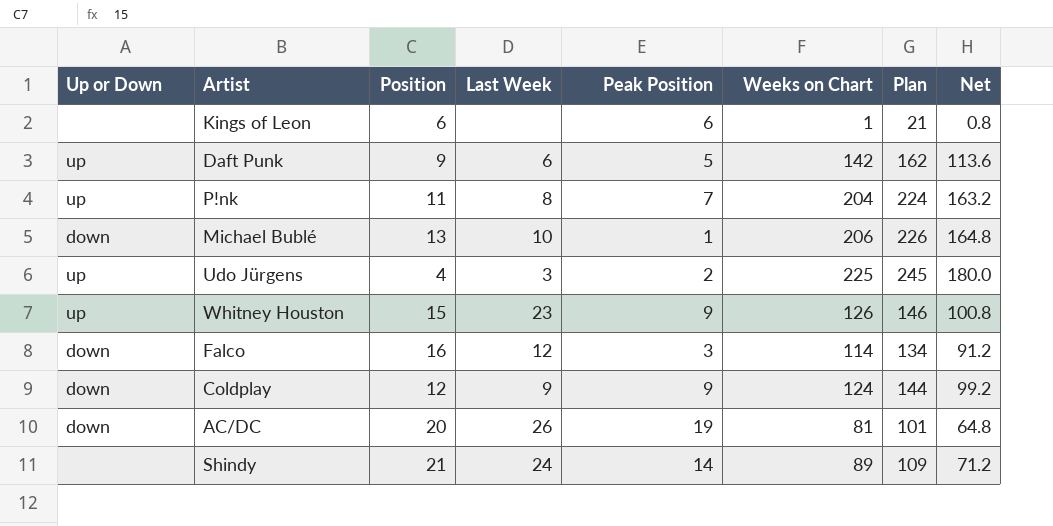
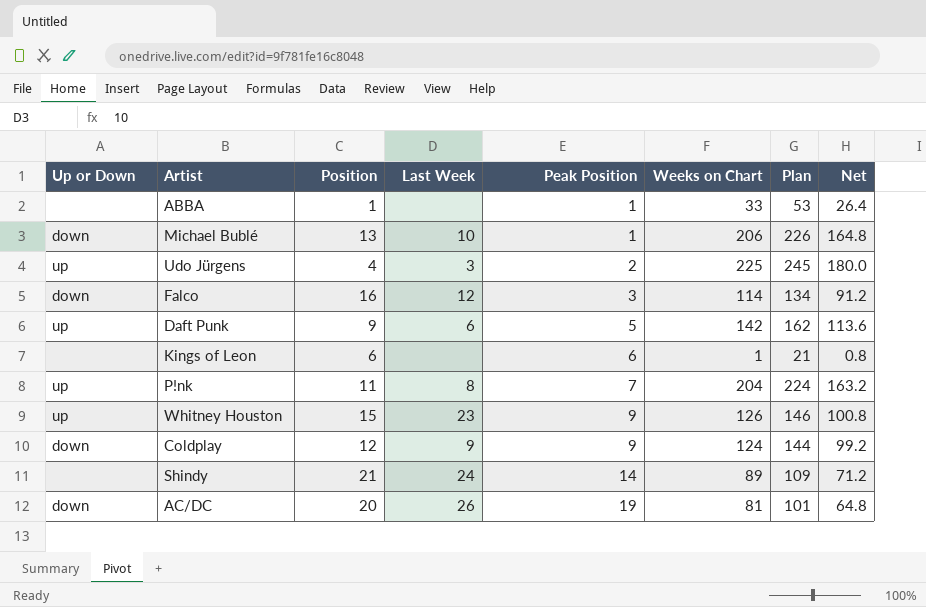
row order: none -> Peak Position ascending
row ABBA: none -> none | 1 | none | 1 | 33 | 53 | 26.4

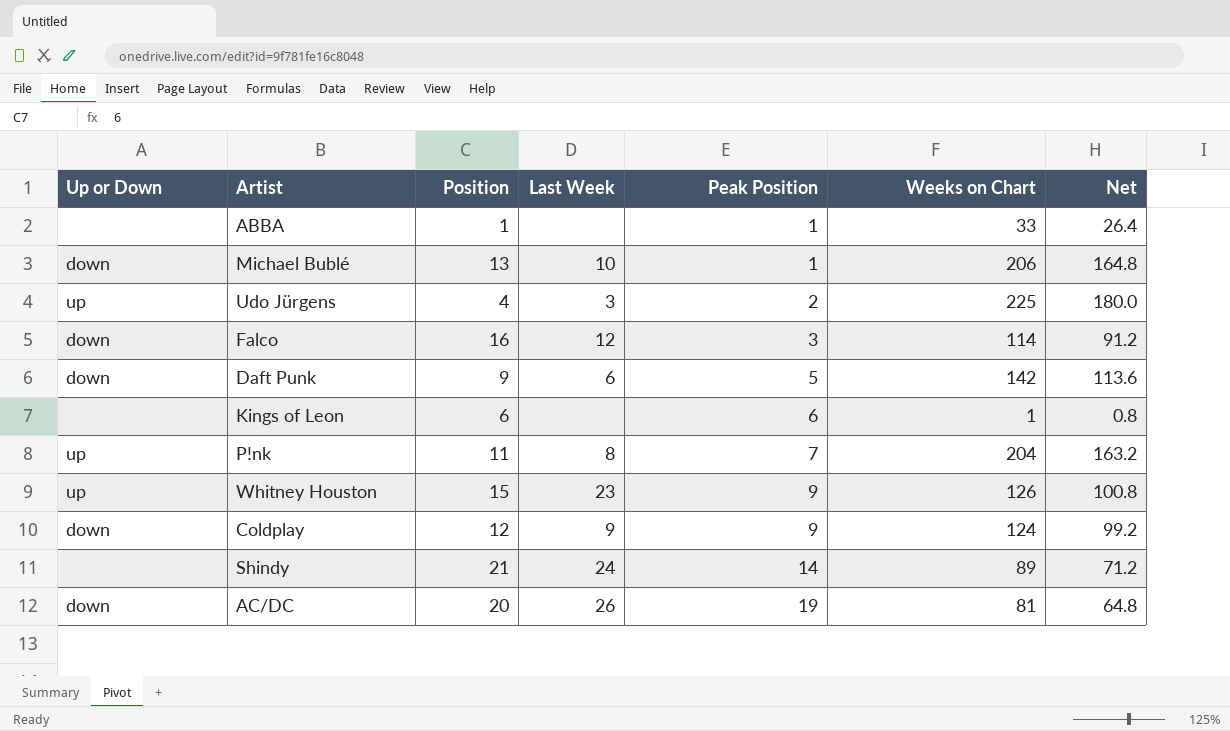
column Plan | formula: [Weeks on Chart] + 20 -> none
Daft Punk | Up or Down: up -> down

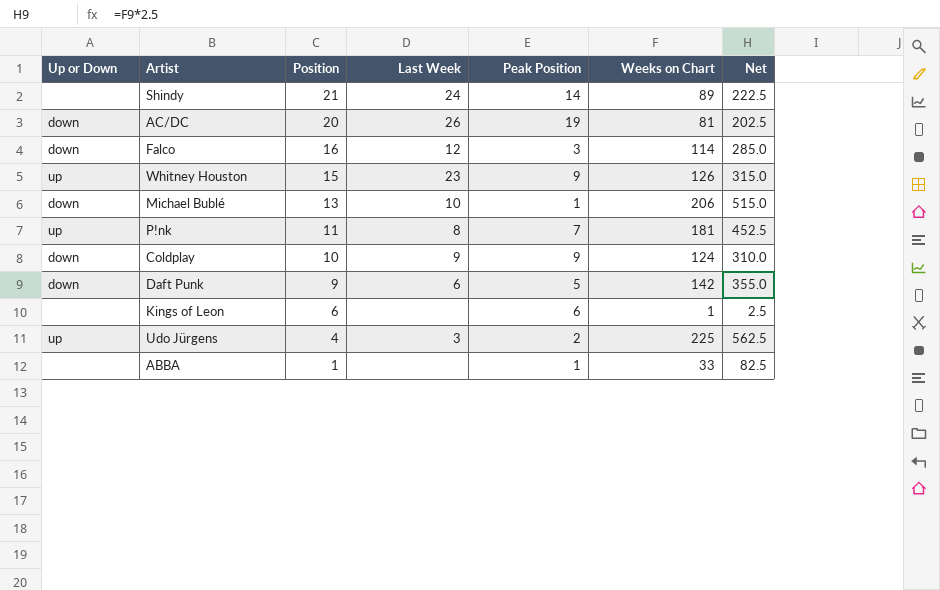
row order: Peak Position ascending -> Position descending
column Net | formula: [Weeks on Chart] * 0.8 -> [Weeks on Chart] * 2.5
P!nk | Weeks on Chart: 204 -> 181
Coldplay | Position: 12 -> 10

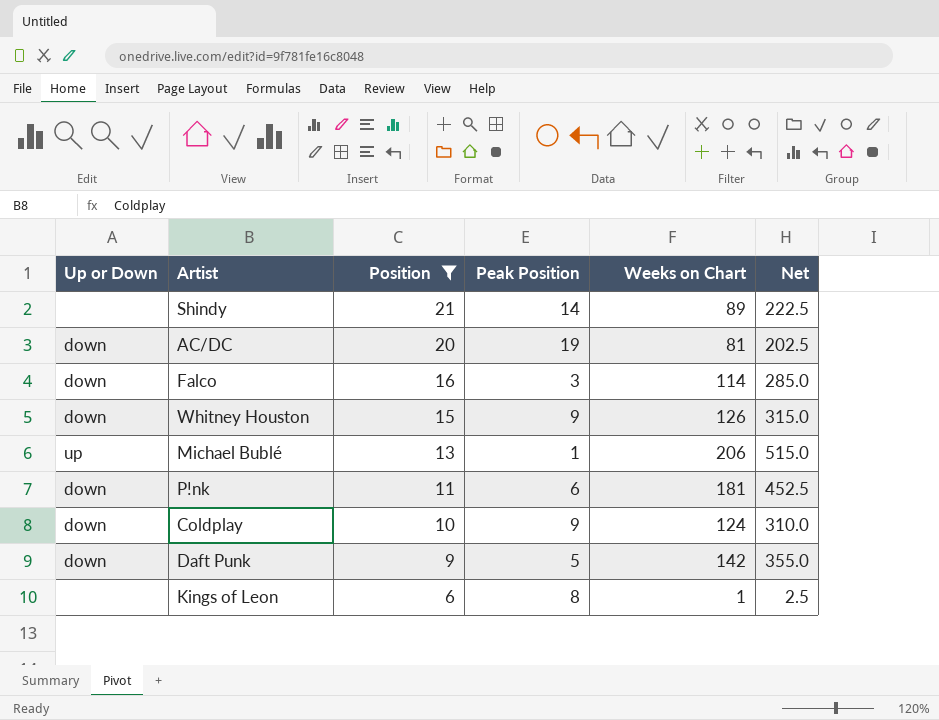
filter: none -> Position >= 6
column Last Week | position: 4 -> none
Whitney Houston | Up or Down: up -> down
Michael Bublé | Up or Down: down -> up
P!nk | Up or Down: up -> down
P!nk | Peak Position: 7 -> 6
Kings of Leon | Peak Position: 6 -> 8

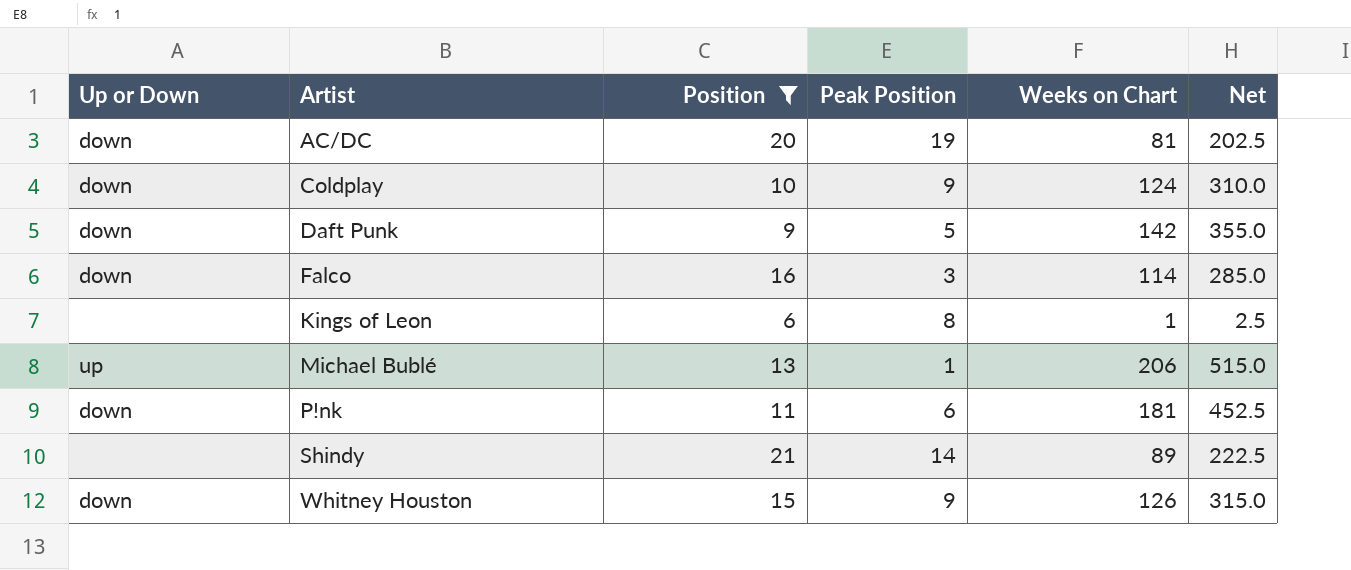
row order: Position descending -> Artist ascending

